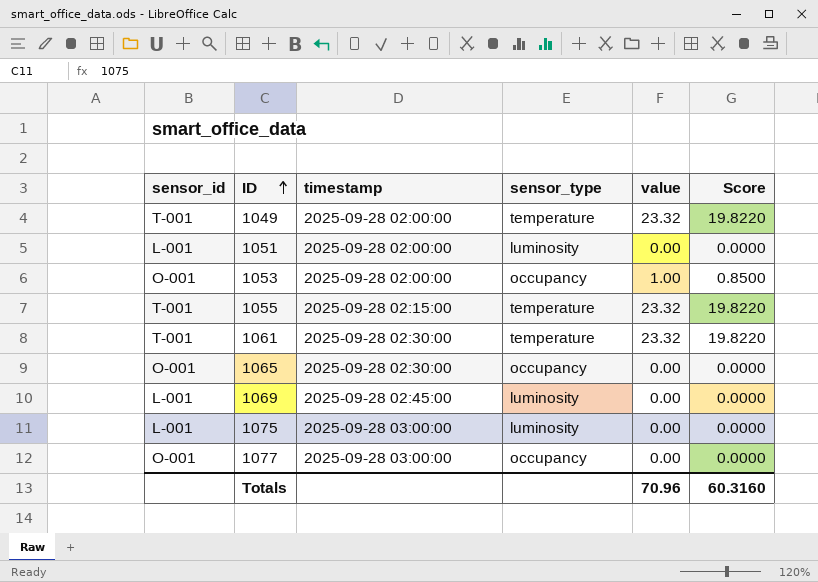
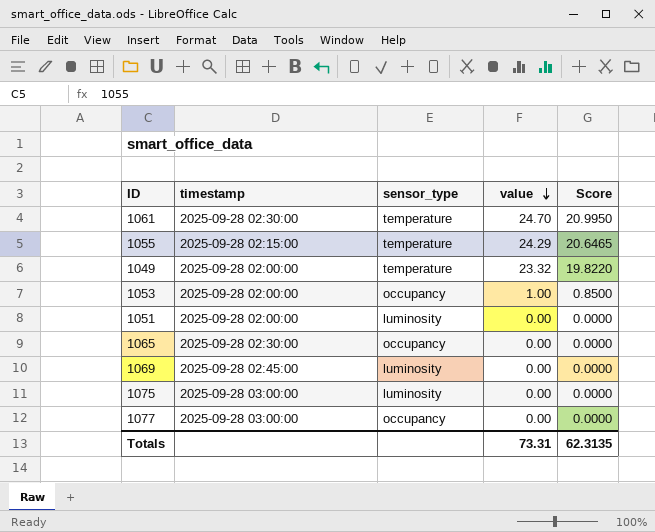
row order: ID ascending -> value descending
column sensor_id | position: 1 -> none
1061 | value: 23.32 -> 24.70
1061 | Score: 19.8220 -> 20.9950
1055 | value: 23.32 -> 24.29
1055 | Score: 19.8220 -> 20.6465
Totals | value: 70.96 -> 73.31
Totals | Score: 60.3160 -> 62.3135

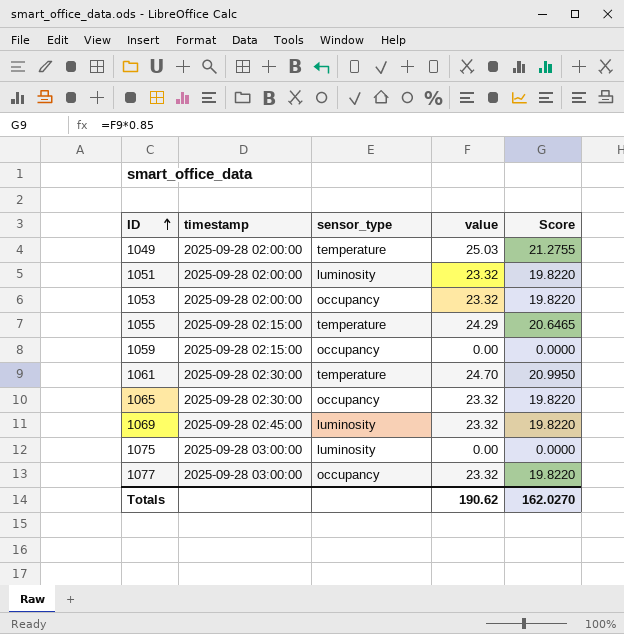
row order: value descending -> ID ascending
1049 | value: 23.32 -> 25.03
1049 | Score: 19.8220 -> 21.2755
1051 | value: 0.00 -> 23.32
1051 | Score: 0.0000 -> 19.8220
1053 | value: 1.00 -> 23.32
1053 | Score: 0.8500 -> 19.8220
row 1059: none -> 2025-09-28 02:15:00 | occupancy | 0.00 | 0.0000
1065 | value: 0.00 -> 23.32
1065 | Score: 0.0000 -> 19.8220
1069 | value: 0.00 -> 23.32
1069 | Score: 0.0000 -> 19.8220
1077 | value: 0.00 -> 23.32
1077 | Score: 0.0000 -> 19.8220
Totals | value: 73.31 -> 190.62
Totals | Score: 62.3135 -> 162.0270

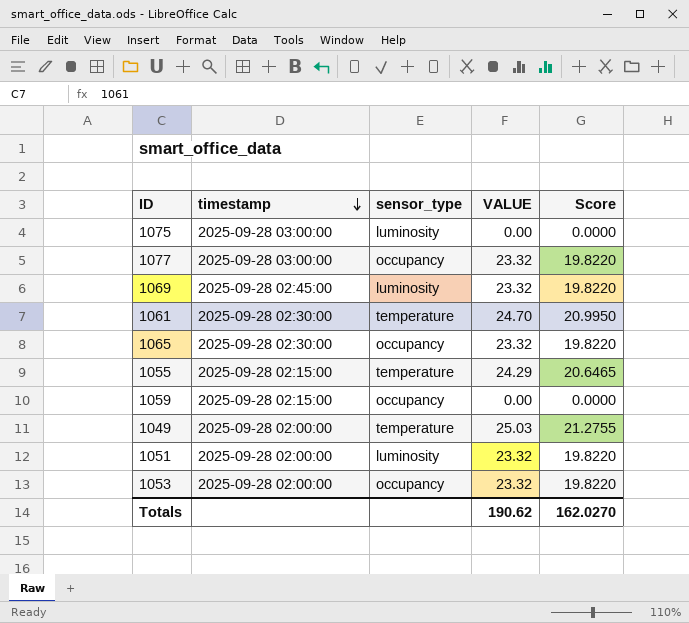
row order: ID ascending -> timestamp descending
column name: value -> VALUE

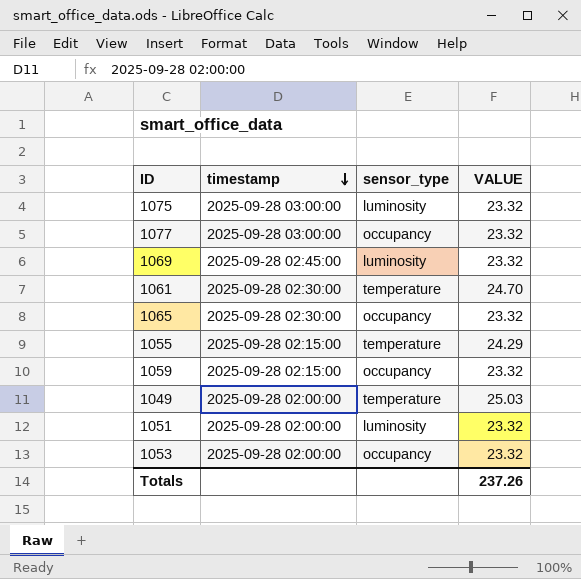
column Score | formula: [VALUE] * 0.85 -> none
1075 | VALUE: 0.00 -> 23.32
1059 | VALUE: 0.00 -> 23.32
Totals | VALUE: 190.62 -> 237.26

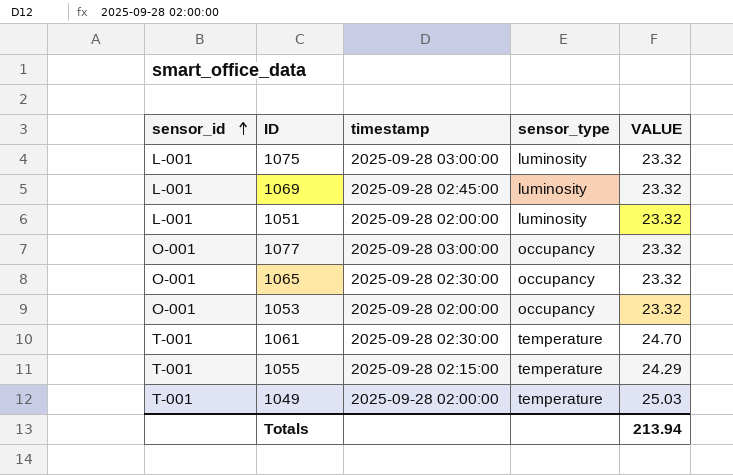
row order: timestamp descending -> sensor_id ascending
column sensor_id | position: none -> 1
row 1059: 2025-09-28 02:15:00 | occupancy | 23.32 -> none
Totals | VALUE: 237.26 -> 213.94

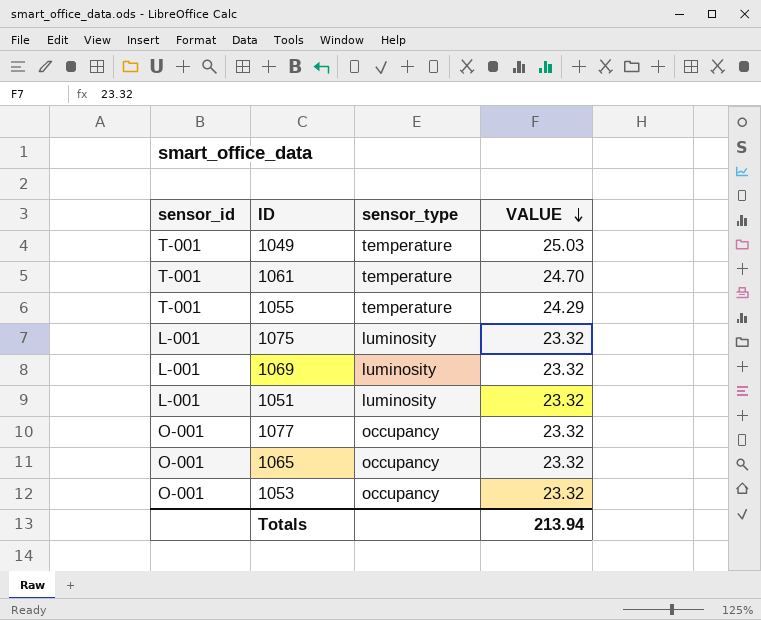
row order: sensor_id ascending -> VALUE descending
column timestamp | position: 3 -> none

